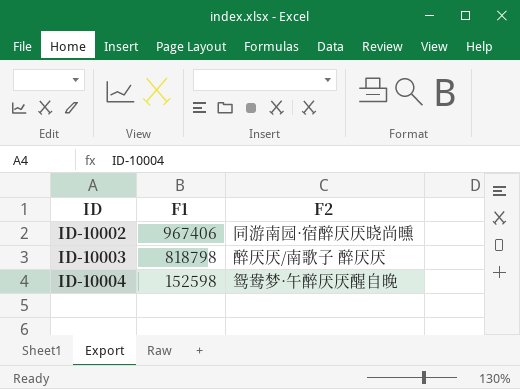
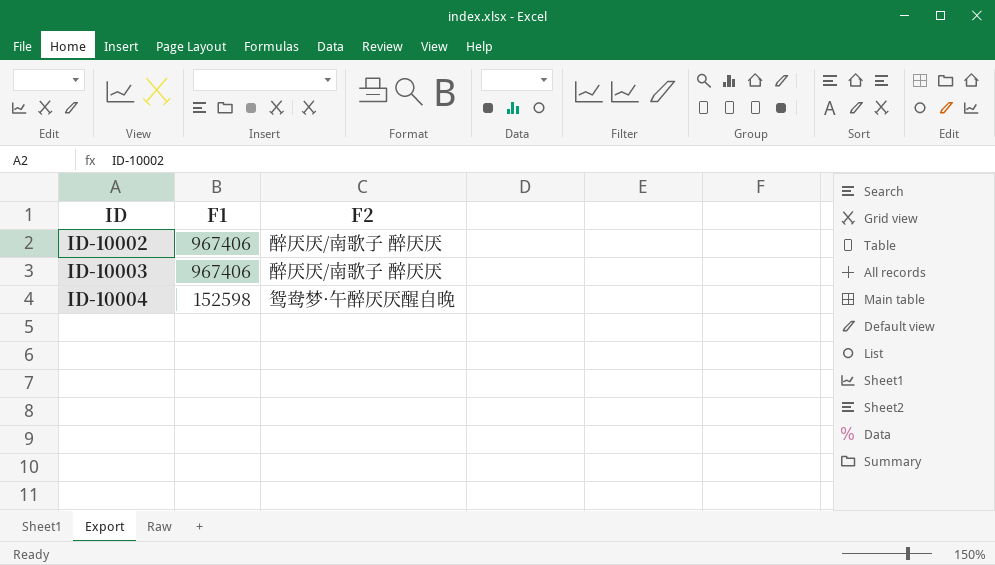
ID-10002 | F2: 同游南园·宿醉厌厌晓尚曛 -> 醉厌厌/南歌子 醉厌厌
ID-10003 | F1: 818798 -> 967406

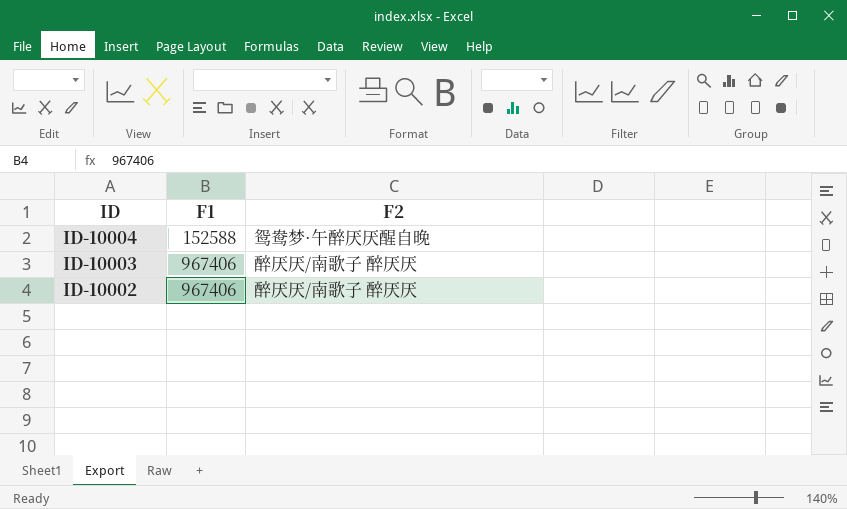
row order: ID ascending -> ID descending
ID-10004 | F1: 152598 -> 152588

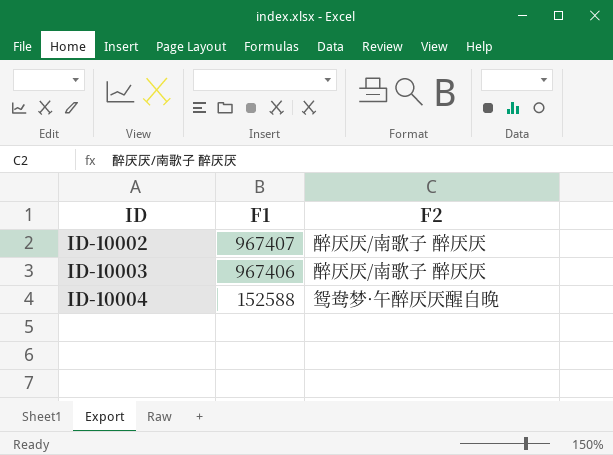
row order: ID descending -> ID ascending
ID-10002 | F1: 967406 -> 967407

